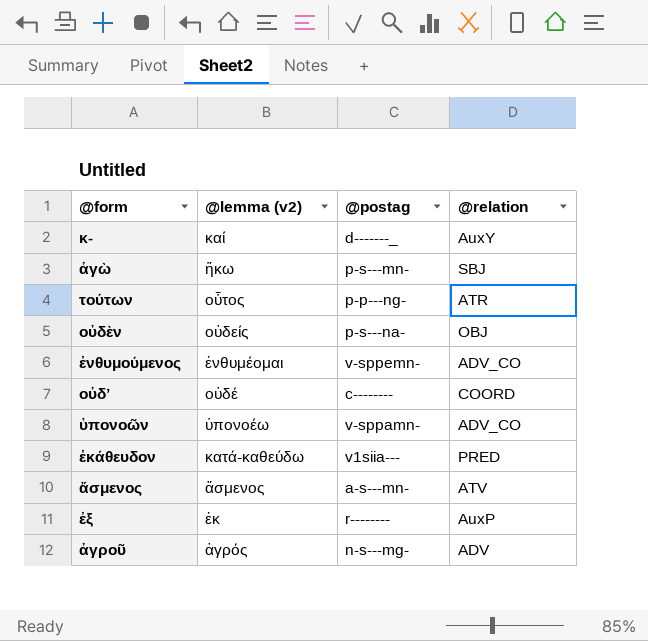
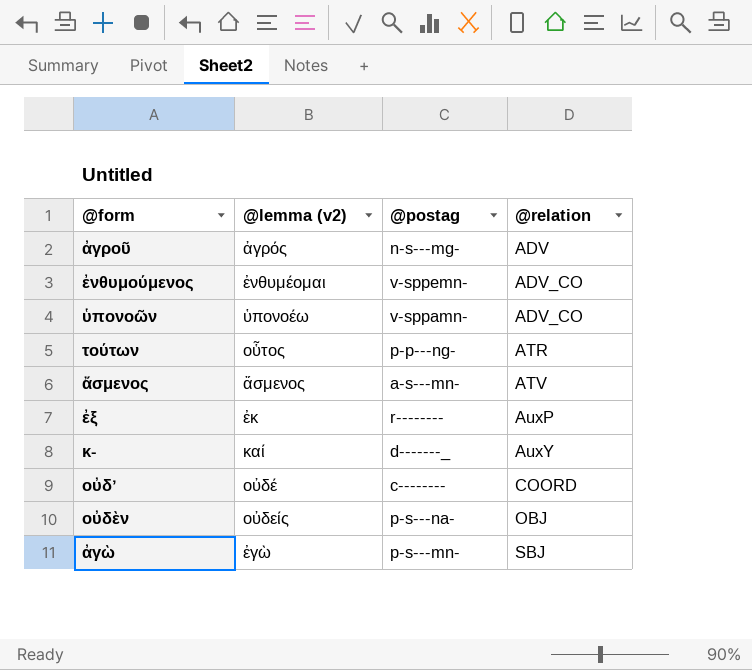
row order: none -> @relation ascending
row ἐκάθευδον: κατά-καθεύδω | v1siia--- | PRED -> none
ἀγὼ | @lemma (v2): ἥκω -> ἐγὼ

